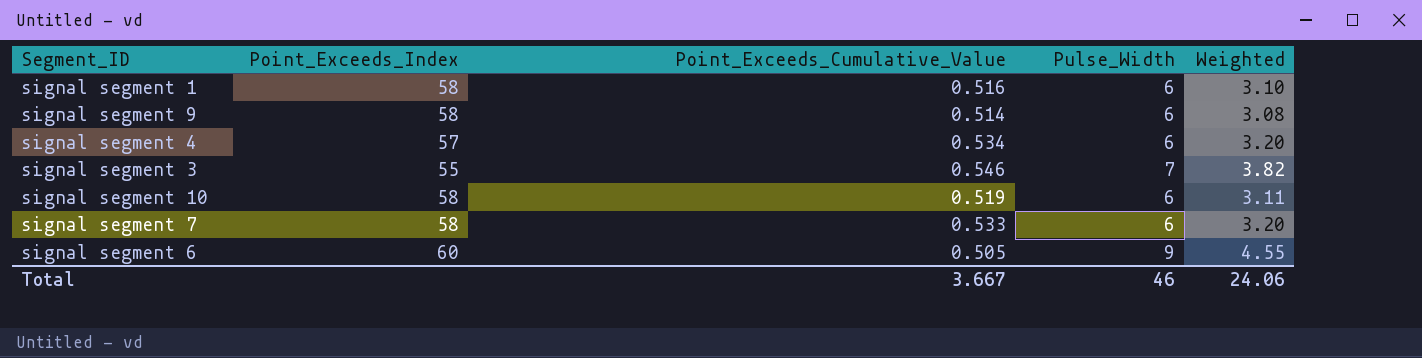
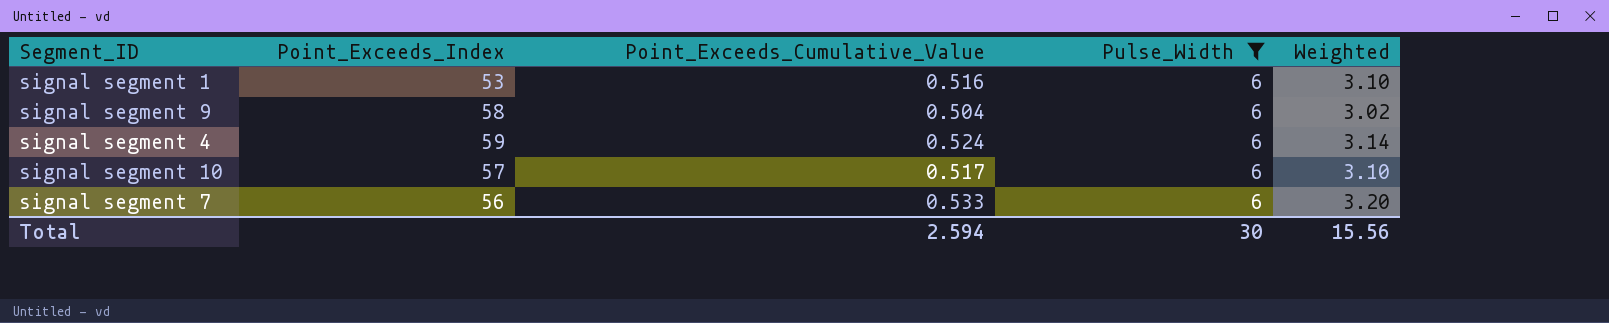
filter: none -> Pulse_Width = 6
signal segment 1 | Point_Exceeds_Index: 58 -> 53
signal segment 9 | Point_Exceeds_Cumulative_Value: 0.514 -> 0.504
signal segment 9 | Weighted: 3.08 -> 3.02
signal segment 4 | Point_Exceeds_Index: 57 -> 59
signal segment 4 | Point_Exceeds_Cumulative_Value: 0.534 -> 0.524
signal segment 4 | Weighted: 3.20 -> 3.14
signal segment 10 | Point_Exceeds_Index: 58 -> 57
signal segment 10 | Point_Exceeds_Cumulative_Value: 0.519 -> 0.517
signal segment 10 | Weighted: 3.11 -> 3.10
signal segment 7 | Point_Exceeds_Index: 58 -> 56
Total | Point_Exceeds_Cumulative_Value: 3.667 -> 2.594
Total | Pulse_Width: 46 -> 30
Total | Weighted: 24.06 -> 15.56

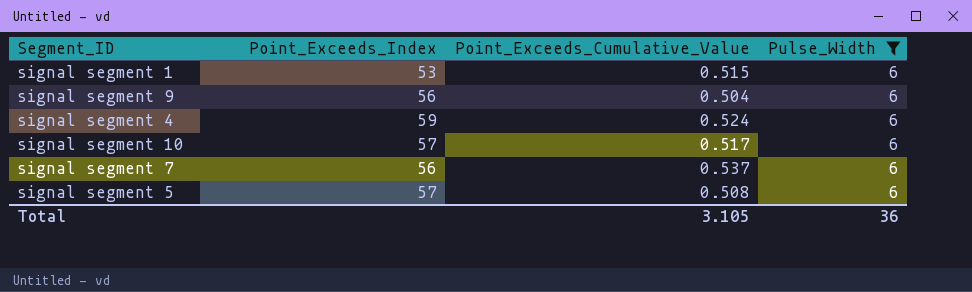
column Weighted | formula: [Point_Exceeds_Cumulative_Value] * [Pulse_Width] -> none
signal segment 1 | Point_Exceeds_Cumulative_Value: 0.516 -> 0.515
signal segment 9 | Point_Exceeds_Index: 58 -> 56
signal segment 7 | Point_Exceeds_Cumulative_Value: 0.533 -> 0.537
row signal segment 5: none -> 57 | 0.508 | 6
Total | Point_Exceeds_Cumulative_Value: 2.594 -> 3.105
Total | Pulse_Width: 30 -> 36

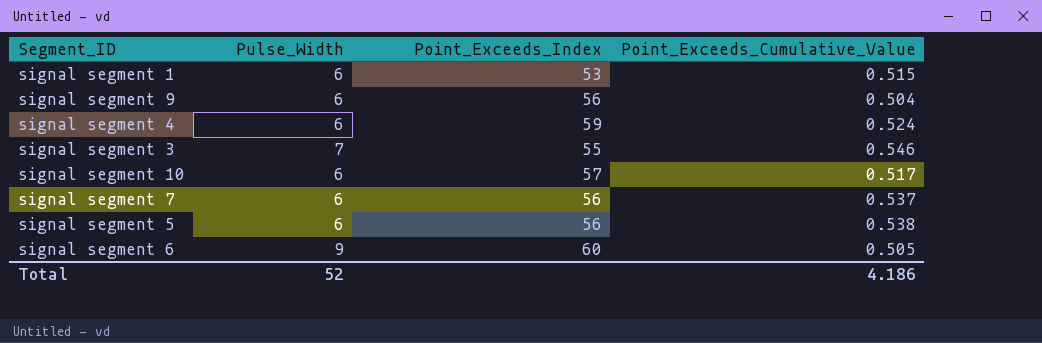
filter: Pulse_Width = 6 -> none
column Pulse_Width | position: 4 -> 2
signal segment 5 | Point_Exceeds_Index: 57 -> 56
signal segment 5 | Point_Exceeds_Cumulative_Value: 0.508 -> 0.538
Total | Pulse_Width: 36 -> 52
Total | Point_Exceeds_Cumulative_Value: 3.105 -> 4.186

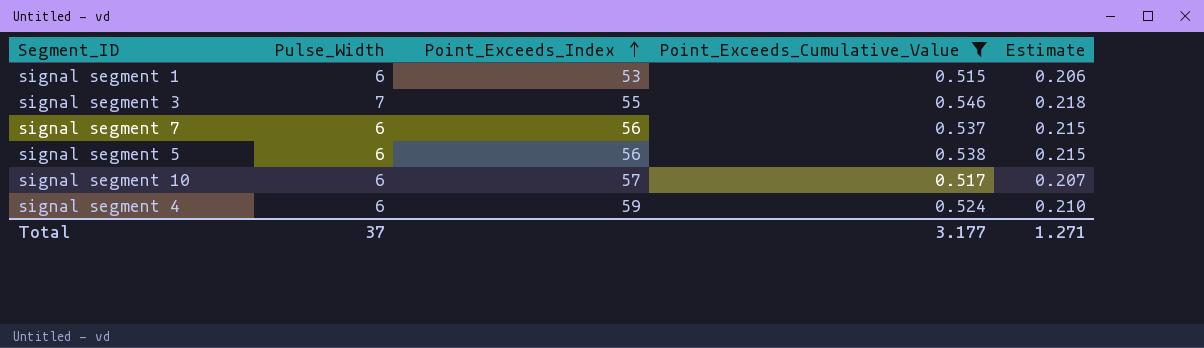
filter: none -> Point_Exceeds_Cumulative_Value >= 0.515
row order: none -> Point_Exceeds_Index ascending
column Estimate | formula: none -> [Point_Exceeds_Cumulative_Value] * 0.4
Total | Pulse_Width: 52 -> 37
Total | Point_Exceeds_Cumulative_Value: 4.186 -> 3.177

